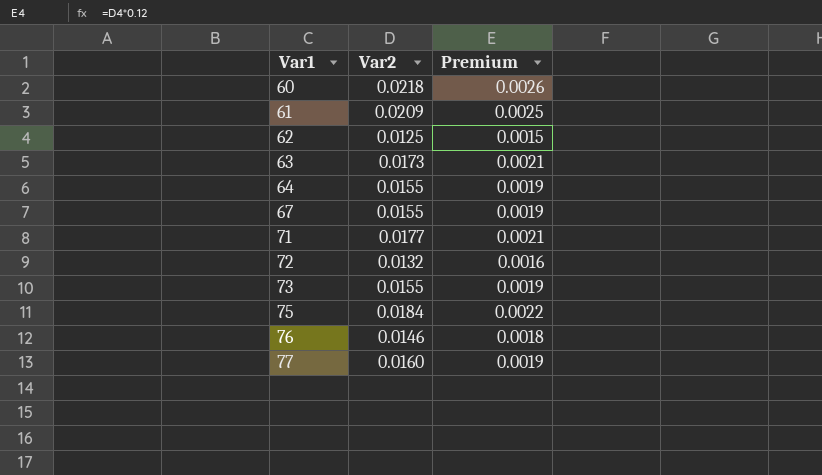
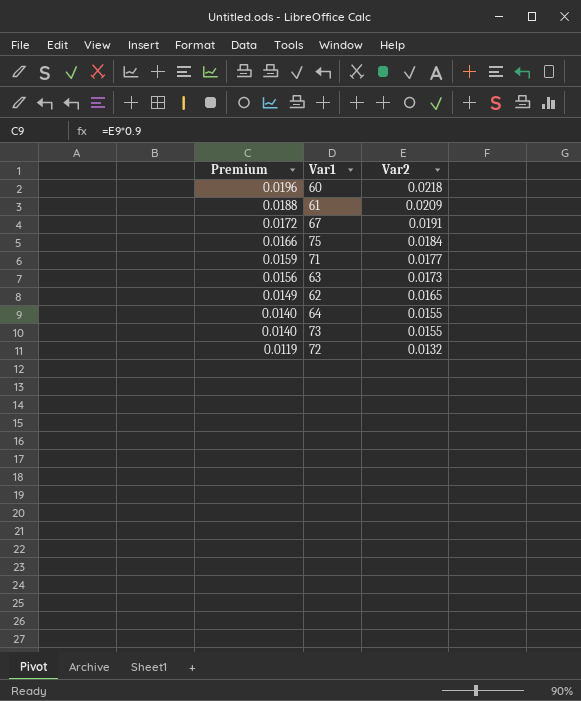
row order: Var1 ascending -> Premium descending
column Premium | formula: [Var2] * 0.12 -> [Var2] * 0.9
column Premium | position: 3 -> 1
row 76: 0.0146 | 0.0018 -> none
row 77: 0.0160 | 0.0019 -> none
67 | Var2: 0.0155 -> 0.0191
62 | Var2: 0.0125 -> 0.0165

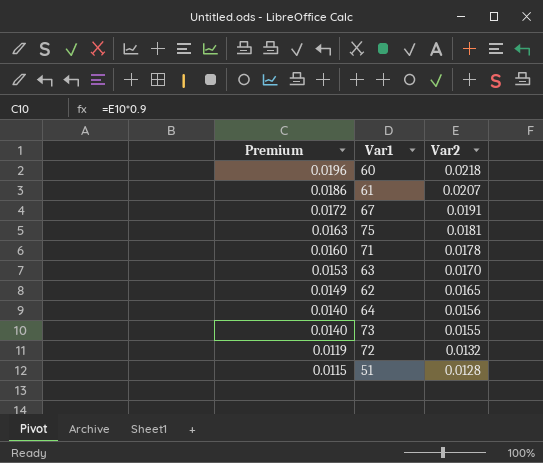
61 | Premium: 0.0188 -> 0.0186
61 | Var2: 0.0209 -> 0.0207
75 | Premium: 0.0166 -> 0.0163
75 | Var2: 0.0184 -> 0.0181
71 | Premium: 0.0159 -> 0.0160
71 | Var2: 0.0177 -> 0.0178
63 | Premium: 0.0156 -> 0.0153
63 | Var2: 0.0173 -> 0.0170
64 | Var2: 0.0155 -> 0.0156
row 51: none -> 0.0115 | 0.0128

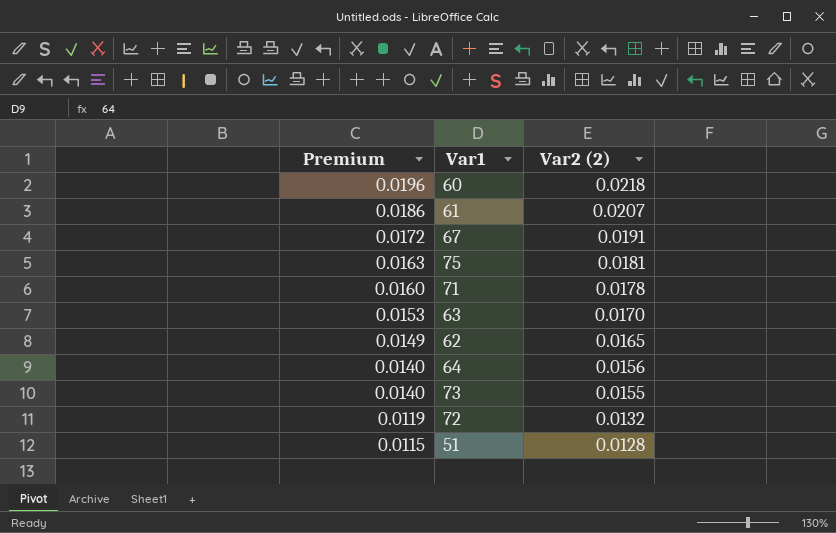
column name: Var2 -> Var2 (2)

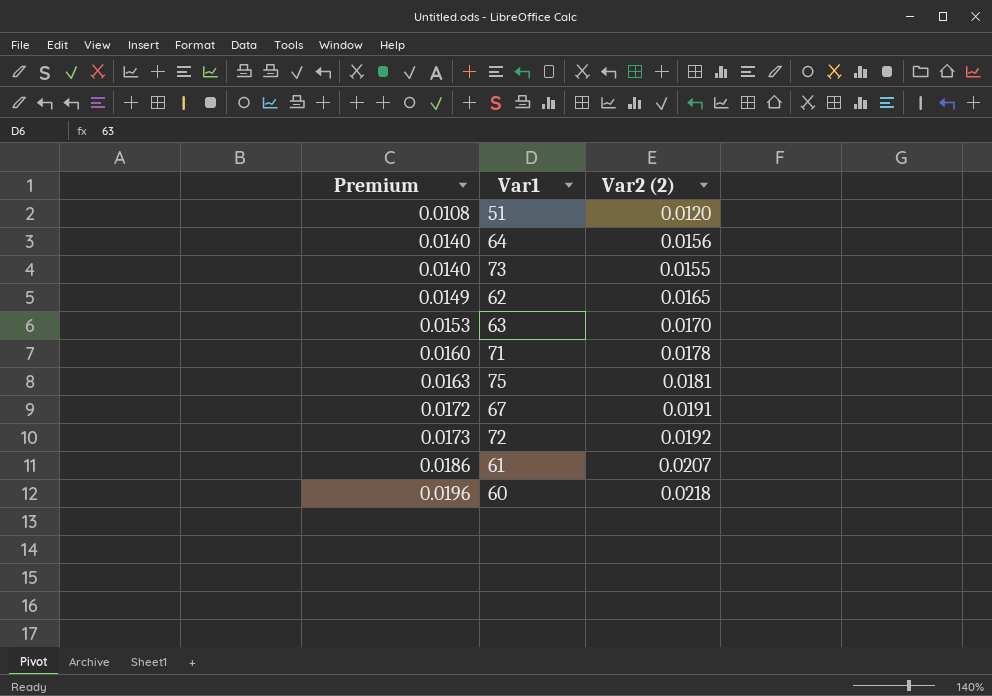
row order: Premium descending -> Premium ascending
51 | Premium: 0.0115 -> 0.0108
51 | Var2 (2): 0.0128 -> 0.0120
72 | Premium: 0.0119 -> 0.0173
72 | Var2 (2): 0.0132 -> 0.0192

